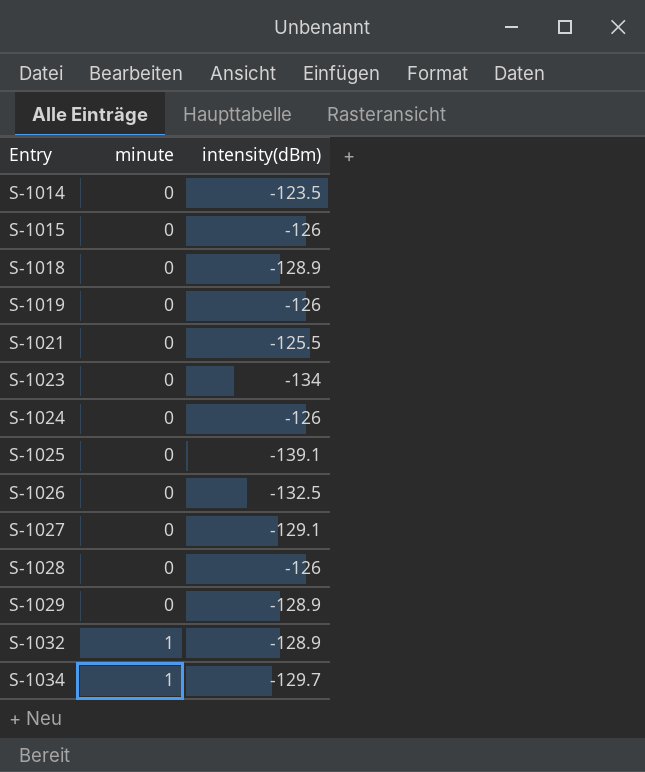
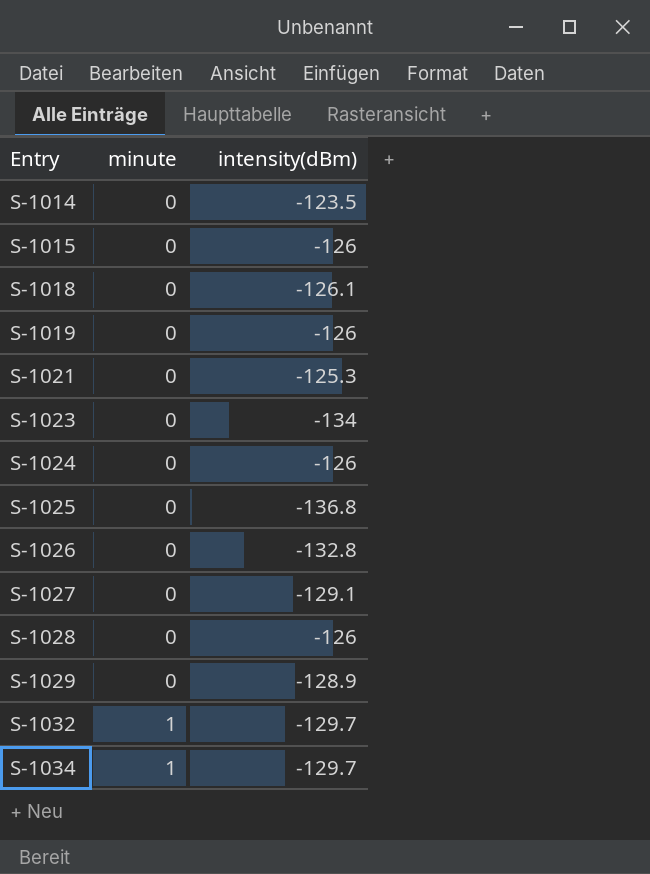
S-1018 | intensity(dBm): -128.9 -> -126.1
S-1021 | intensity(dBm): -125.5 -> -125.3
S-1025 | intensity(dBm): -139.1 -> -136.8
S-1026 | intensity(dBm): -132.5 -> -132.8
S-1032 | intensity(dBm): -128.9 -> -129.7

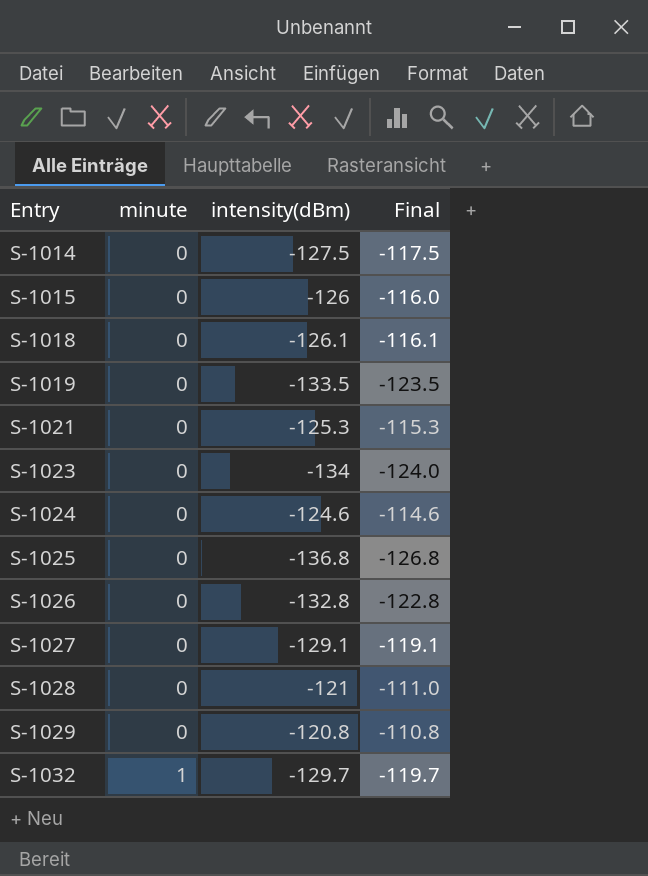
column Final | formula: none -> [intensity(dBm)] + 10
row S-1034: 1 | -129.7 -> none
S-1014 | intensity(dBm): -123.5 -> -127.5
S-1019 | intensity(dBm): -126 -> -133.5
S-1024 | intensity(dBm): -126 -> -124.6
S-1028 | intensity(dBm): -126 -> -121
S-1029 | intensity(dBm): -128.9 -> -120.8

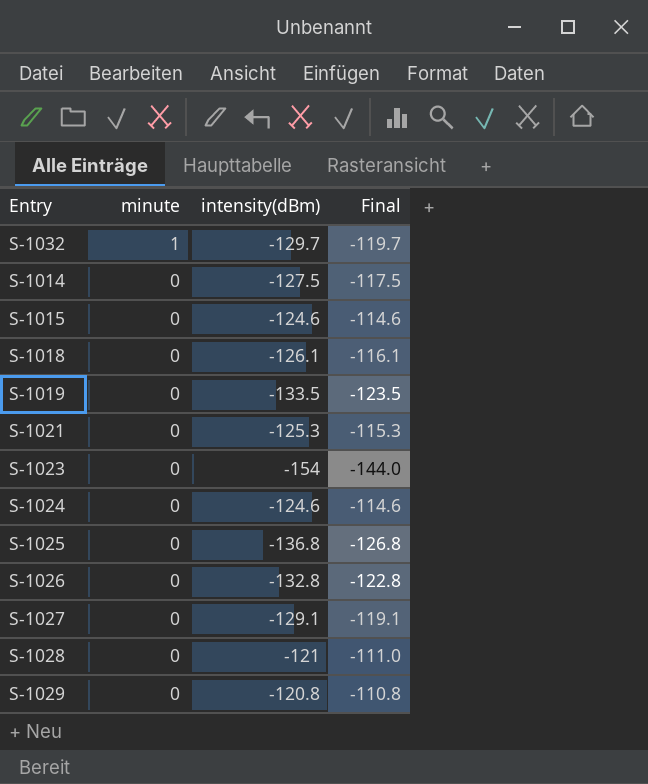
row order: Entry ascending -> minute descending
S-1015 | intensity(dBm): -126 -> -124.6
S-1015 | Final: -116.0 -> -114.6
S-1023 | intensity(dBm): -134 -> -154
S-1023 | Final: -124.0 -> -144.0

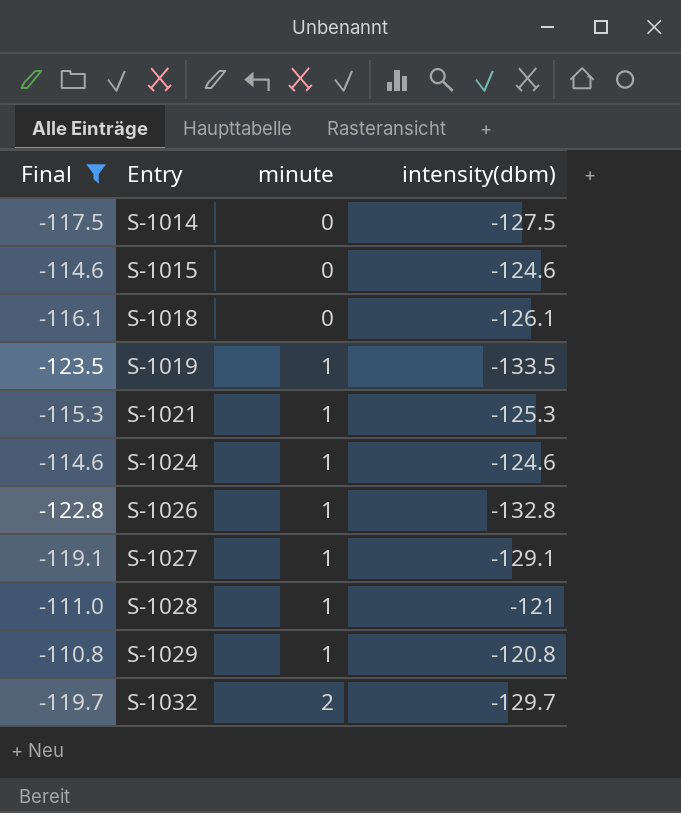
filter: none -> Final >= -123.5
row order: minute descending -> Entry ascending
column Final | position: 4 -> 1
column name: intensity(dBm) -> intensity(dbm)
S-1019 | minute: 0 -> 1
S-1021 | minute: 0 -> 1
S-1024 | minute: 0 -> 1
S-1026 | minute: 0 -> 1
S-1027 | minute: 0 -> 1
S-1028 | minute: 0 -> 1
S-1029 | minute: 0 -> 1
S-1032 | minute: 1 -> 2

